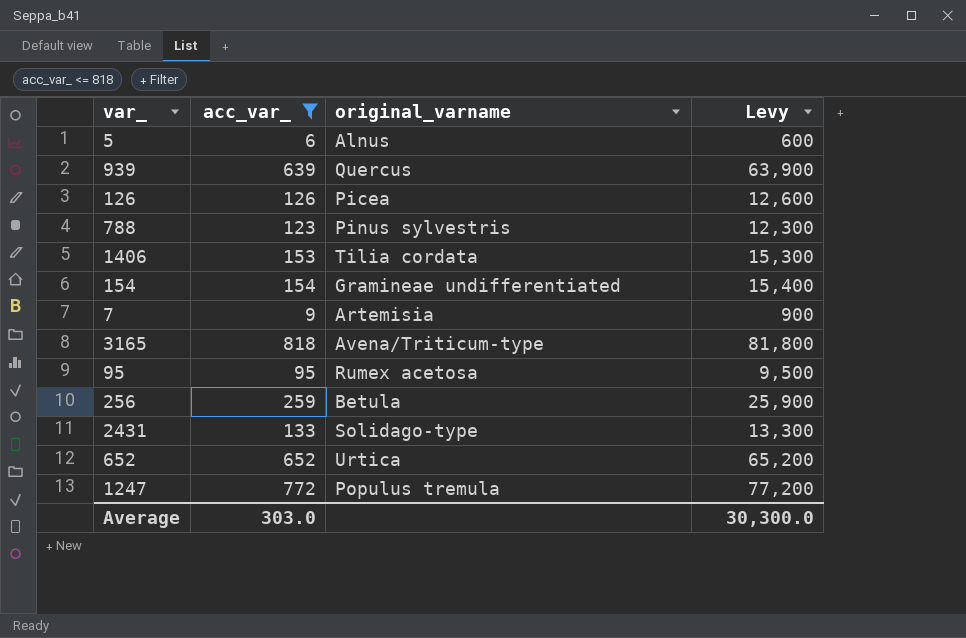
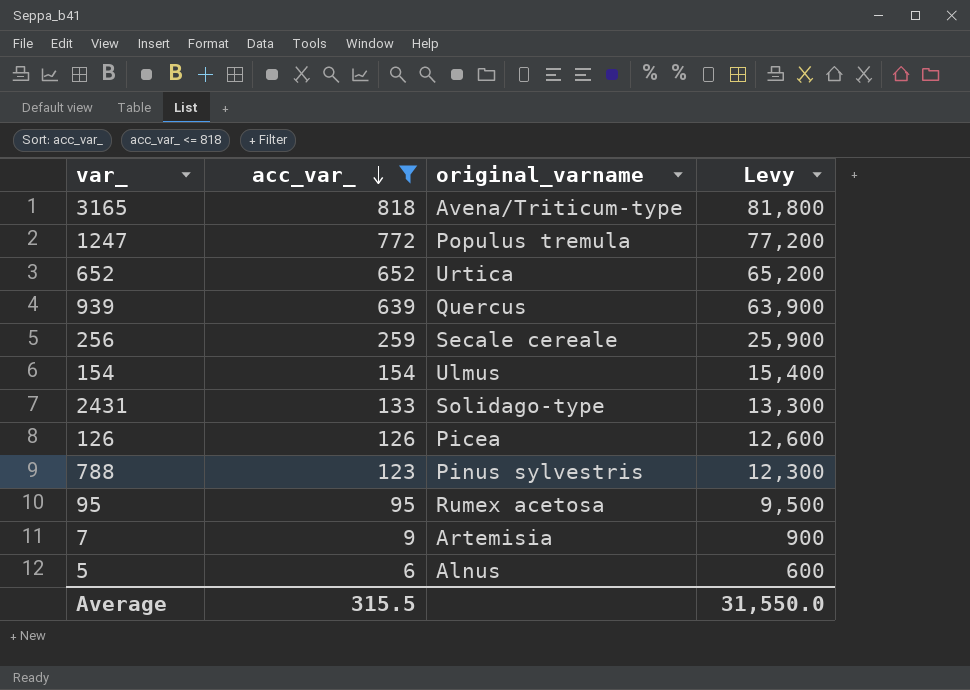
row order: none -> acc_var_ descending
row 1406: 153 | Tilia cordata | 15,300 -> none
256 | original_varname: Betula -> Secale cereale
154 | original_varname: Gramineae undifferentiated -> Ulmus
Average | acc_var_: 303.0 -> 315.5
Average | Levy: 30,300.0 -> 31,550.0

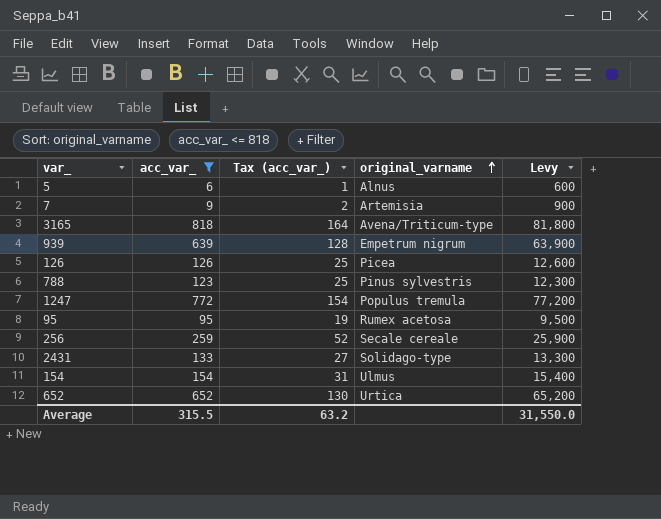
row order: acc_var_ descending -> original_varname ascending
column Tax (acc_var_) | formula: none -> [acc_var_] * 0.2
939 | original_varname: Quercus -> Empetrum nigrum

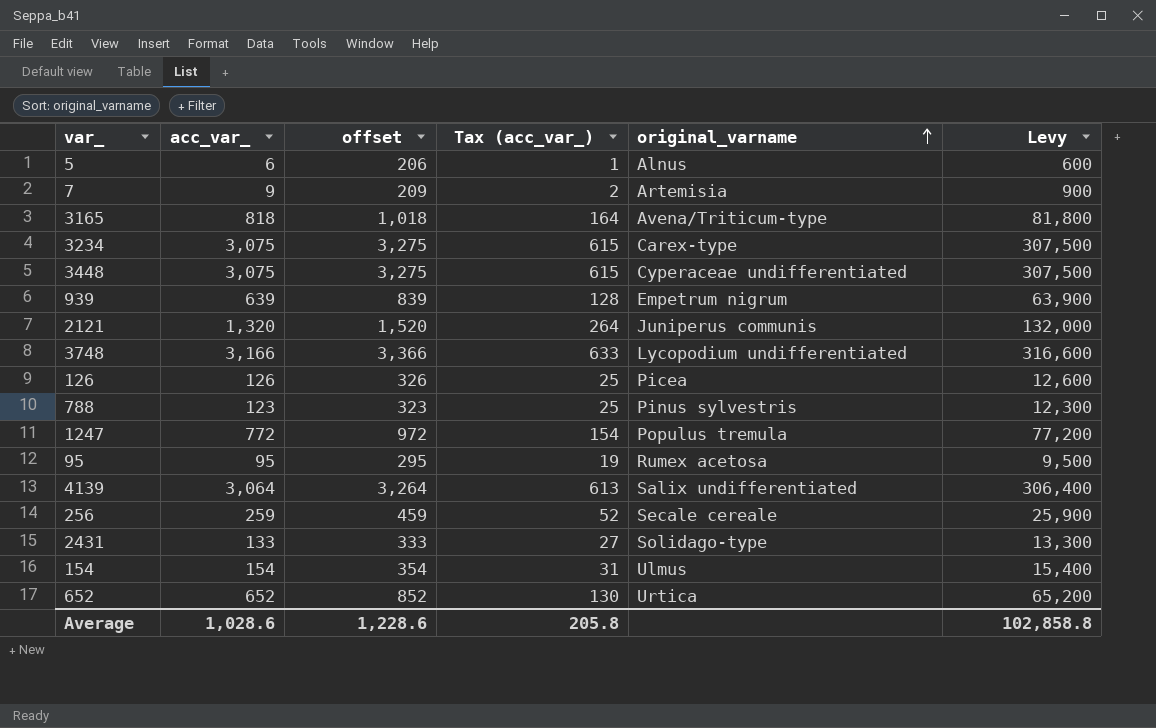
filter: acc_var_ <= 818 -> none
column offset | formula: none -> [acc_var_] + 200
Average | acc_var_: 315.5 -> 1,028.6
Average | Tax (acc_var_): 63.2 -> 205.8
Average | Levy: 31,550.0 -> 102,858.8

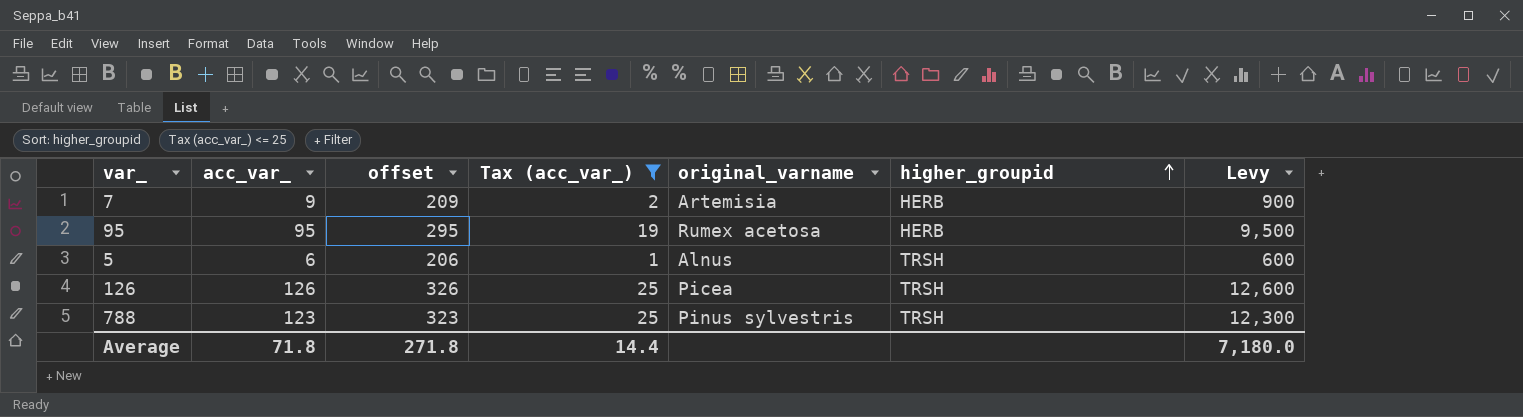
filter: none -> Tax (acc_var_) <= 25
row order: original_varname ascending -> higher_groupid ascending
column higher_groupid | position: none -> 6
Average | acc_var_: 1,028.6 -> 71.8
Average | offset: 1,228.6 -> 271.8
Average | Tax (acc_var_): 205.8 -> 14.4
Average | Levy: 102,858.8 -> 7,180.0

